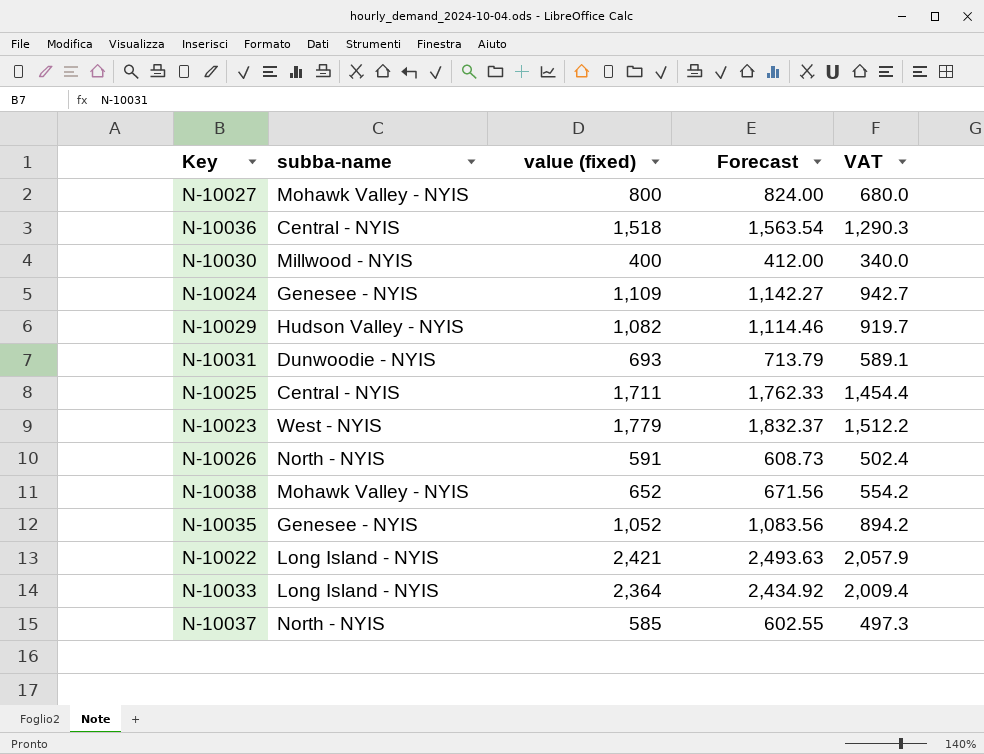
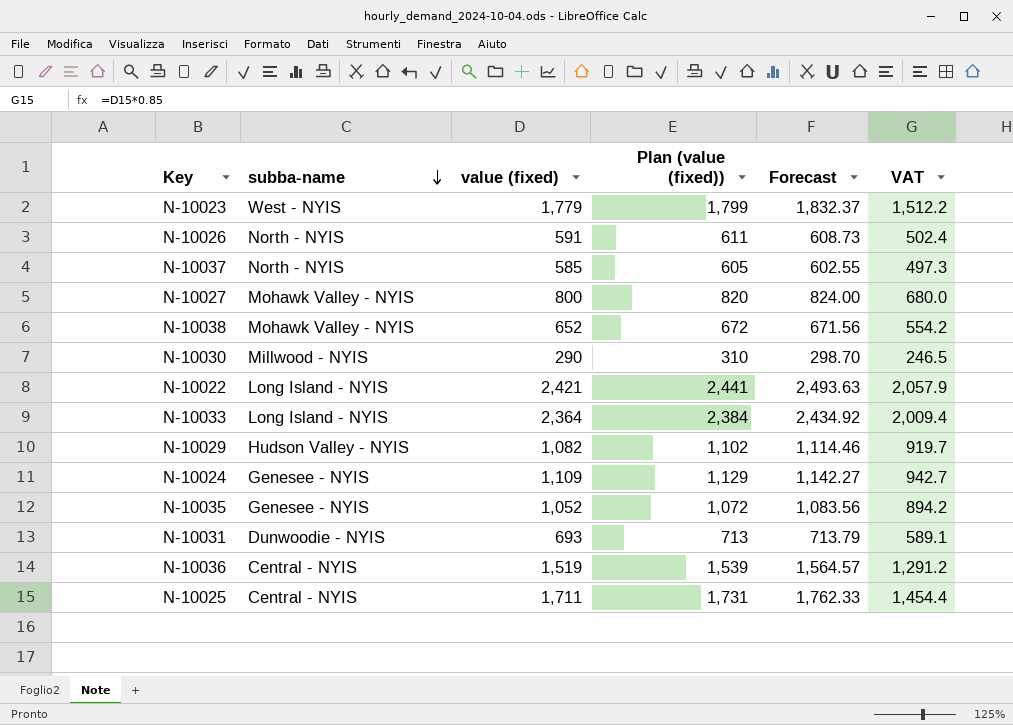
row order: none -> subba-name descending
column Plan (value (fixed)) | formula: none -> [value (fixed)] + 20
N-10030 | value (fixed): 400 -> 290
N-10030 | Forecast: 412.00 -> 298.70
N-10030 | VAT: 340.0 -> 246.5
N-10036 | value (fixed): 1,518 -> 1,519
N-10036 | Forecast: 1,563.54 -> 1,564.57
N-10036 | VAT: 1,290.3 -> 1,291.2

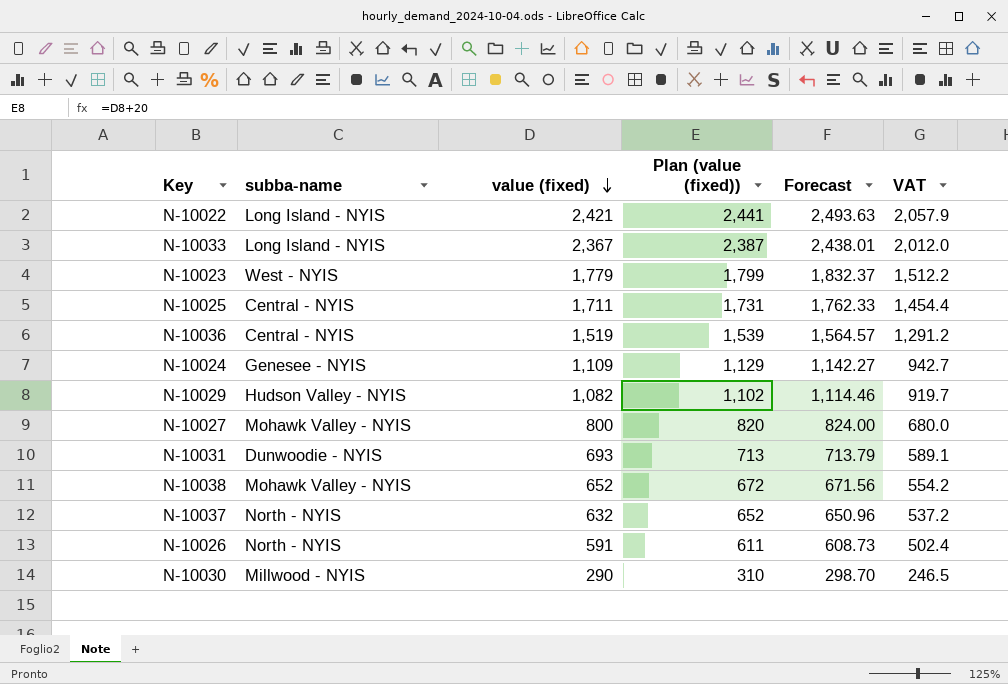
row order: subba-name descending -> value (fixed) descending
row N-10035: Genesee - NYIS | 1,052 | 1,072 | 1,083.56 | 894.2 -> none
N-10033 | value (fixed): 2,364 -> 2,367
N-10033 | Plan (value (fixed)): 2,384 -> 2,387
N-10033 | Forecast: 2,434.92 -> 2,438.01
N-10033 | VAT: 2,009.4 -> 2,012.0
N-10037 | value (fixed): 585 -> 632
N-10037 | Plan (value (fixed)): 605 -> 652
N-10037 | Forecast: 602.55 -> 650.96
N-10037 | VAT: 497.3 -> 537.2

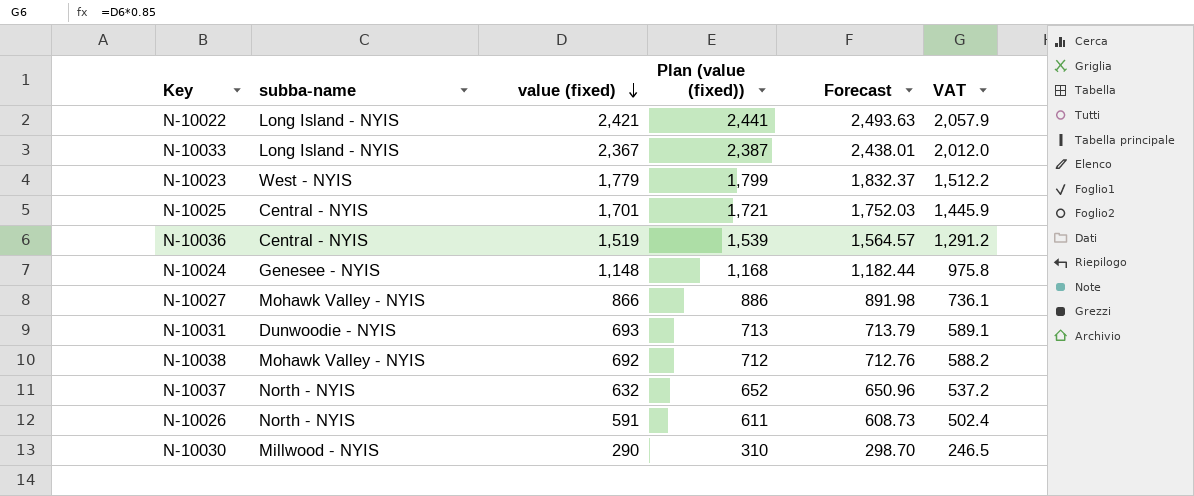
row N-10029: Hudson Valley - NYIS | 1,082 | 1,102 | 1,114.46 | 919.7 -> none
N-10025 | value (fixed): 1,711 -> 1,701
N-10025 | Plan (value (fixed)): 1,731 -> 1,721
N-10025 | Forecast: 1,762.33 -> 1,752.03
N-10025 | VAT: 1,454.4 -> 1,445.9
N-10024 | value (fixed): 1,109 -> 1,148
N-10024 | Plan (value (fixed)): 1,129 -> 1,168
N-10024 | Forecast: 1,142.27 -> 1,182.44
N-10024 | VAT: 942.7 -> 975.8
N-10027 | value (fixed): 800 -> 866
N-10027 | Plan (value (fixed)): 820 -> 886
N-10027 | Forecast: 824.00 -> 891.98
N-10027 | VAT: 680.0 -> 736.1
N-10038 | value (fixed): 652 -> 692
N-10038 | Plan (value (fixed)): 672 -> 712
N-10038 | Forecast: 671.56 -> 712.76
N-10038 | VAT: 554.2 -> 588.2

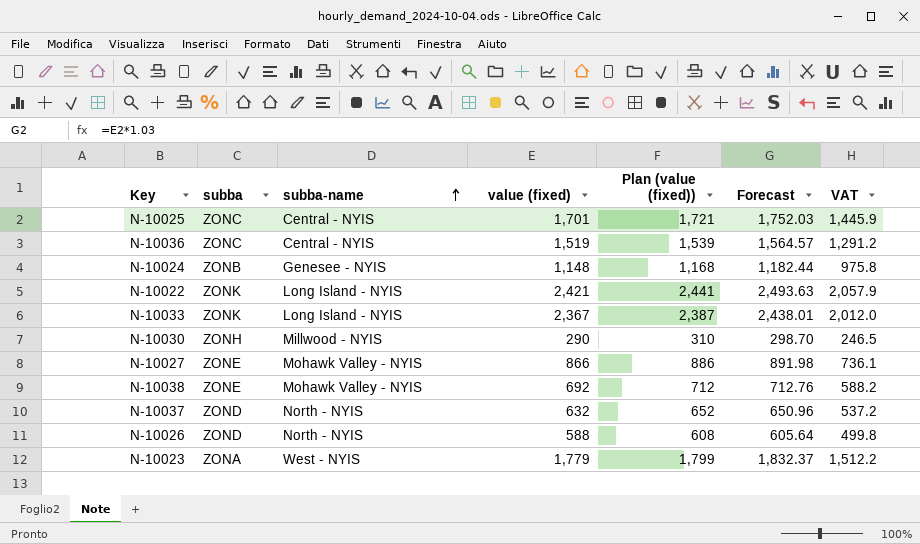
row order: value (fixed) descending -> subba-name ascending
column subba | position: none -> 2
row N-10031: Dunwoodie - NYIS | 693 | 713 | 713.79 | 589.1 -> none
N-10026 | value (fixed): 591 -> 588
N-10026 | Plan (value (fixed)): 611 -> 608
N-10026 | Forecast: 608.73 -> 605.64
N-10026 | VAT: 502.4 -> 499.8

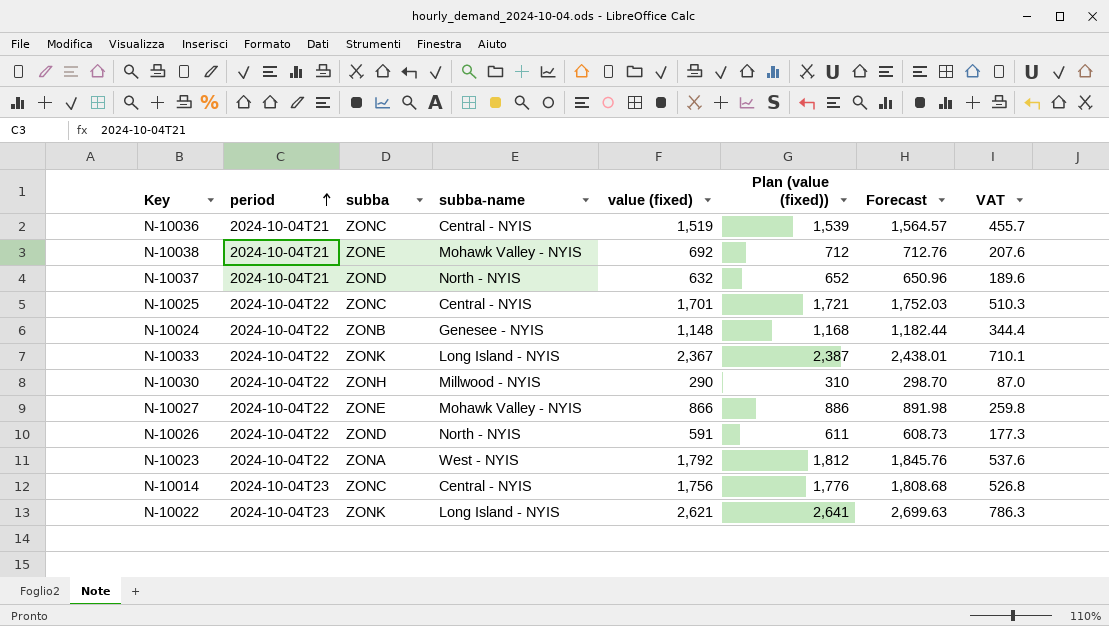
row order: subba-name ascending -> period ascending
column period | position: none -> 2
column VAT | formula: [value (fixed)] * 0.85 -> [value (fixed)] * 0.3
N-10026 | value (fixed): 588 -> 591
N-10026 | Plan (value (fixed)): 608 -> 611
N-10026 | Forecast: 605.64 -> 608.73
N-10023 | value (fixed): 1,779 -> 1,792
N-10023 | Plan (value (fixed)): 1,799 -> 1,812
N-10023 | Forecast: 1,832.37 -> 1,845.76
row N-10014: none -> 2024-10-04T23 | ZONC | Central - NYIS | 1,756 | 1,776 | 1,808.68 | 526.8
N-10022 | value (fixed): 2,421 -> 2,621
N-10022 | Plan (value (fixed)): 2,441 -> 2,641
N-10022 | Forecast: 2,493.63 -> 2,699.63

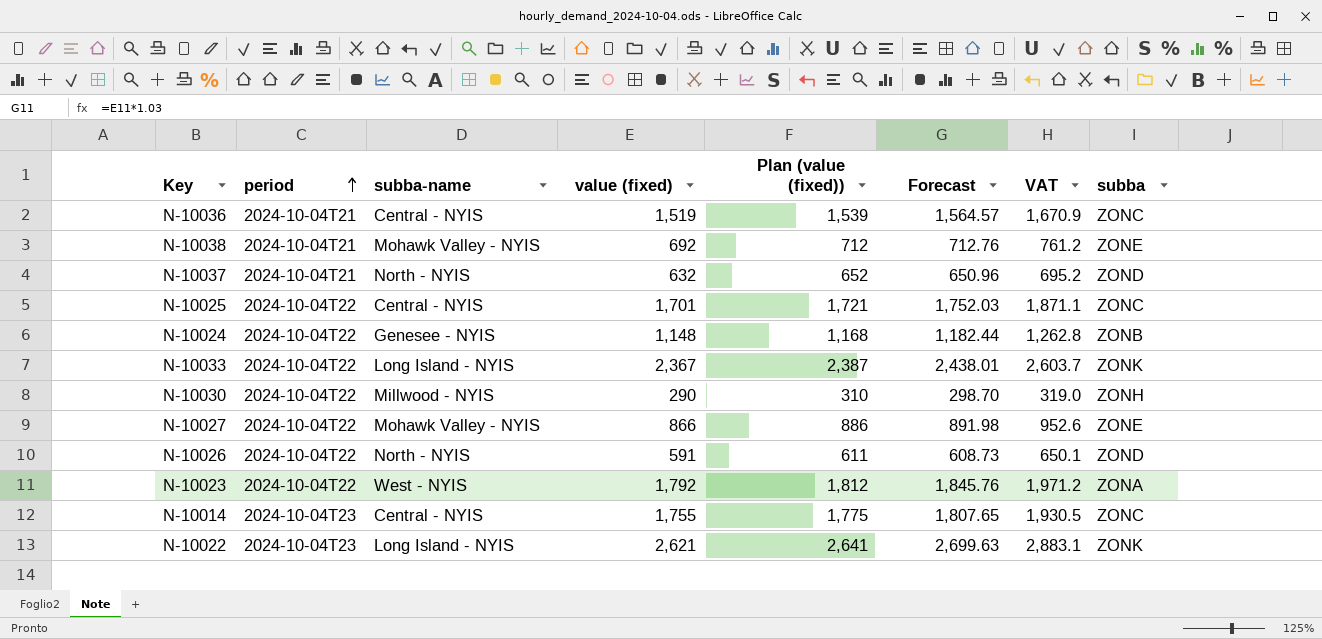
column VAT | formula: [value (fixed)] * 0.3 -> [value (fixed)] * 1.1
column subba | position: 3 -> 8
N-10014 | value (fixed): 1,756 -> 1,755
N-10014 | Plan (value (fixed)): 1,776 -> 1,775
N-10014 | Forecast: 1,808.68 -> 1,807.65

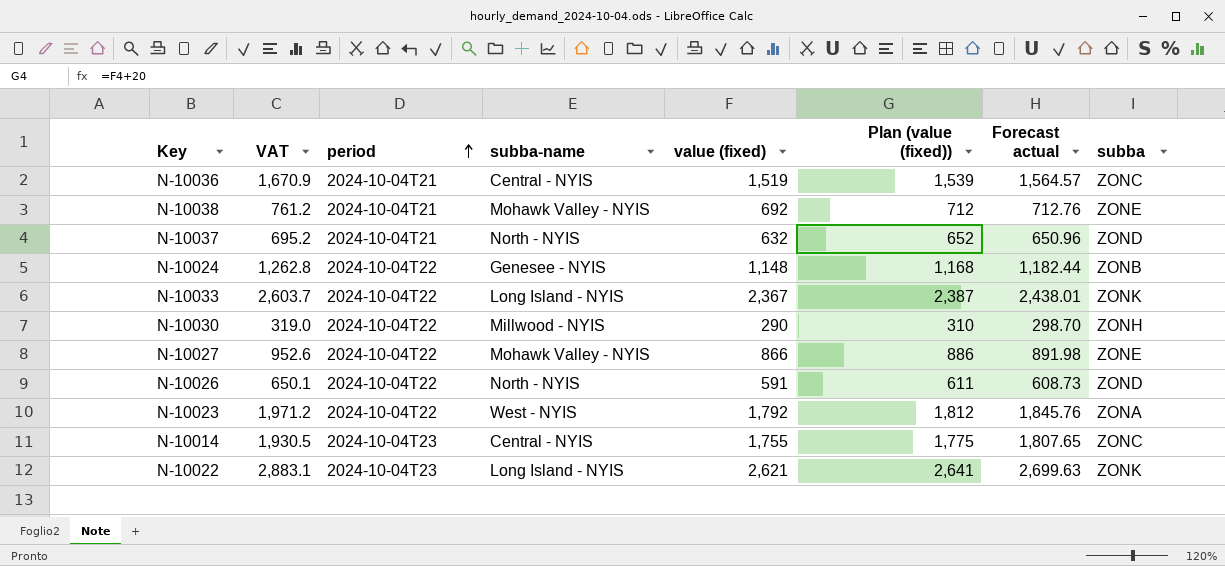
column VAT | position: 7 -> 2
column name: Forecast -> Forecast actual
row N-10025: 2024-10-04T22 | Central - NYIS | 1,701 | 1,721 | 1,752.03 | 1,871.1 | ZONC -> none

